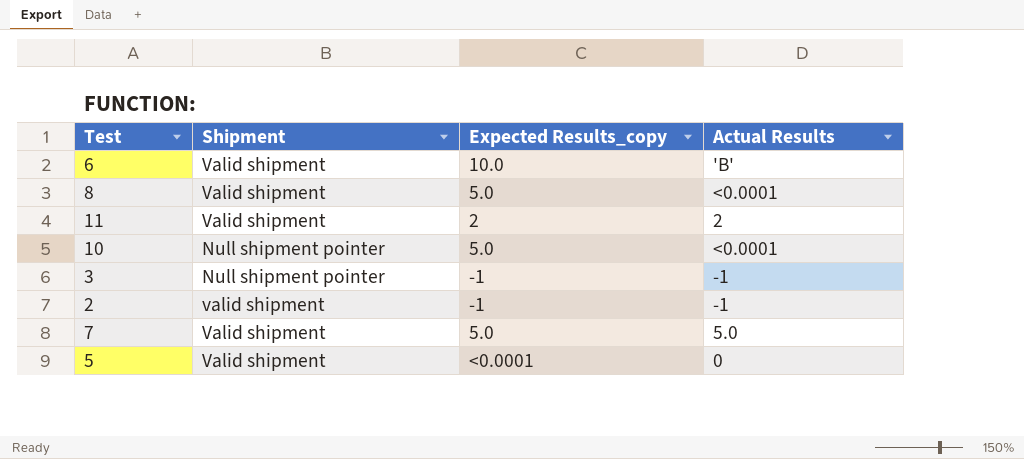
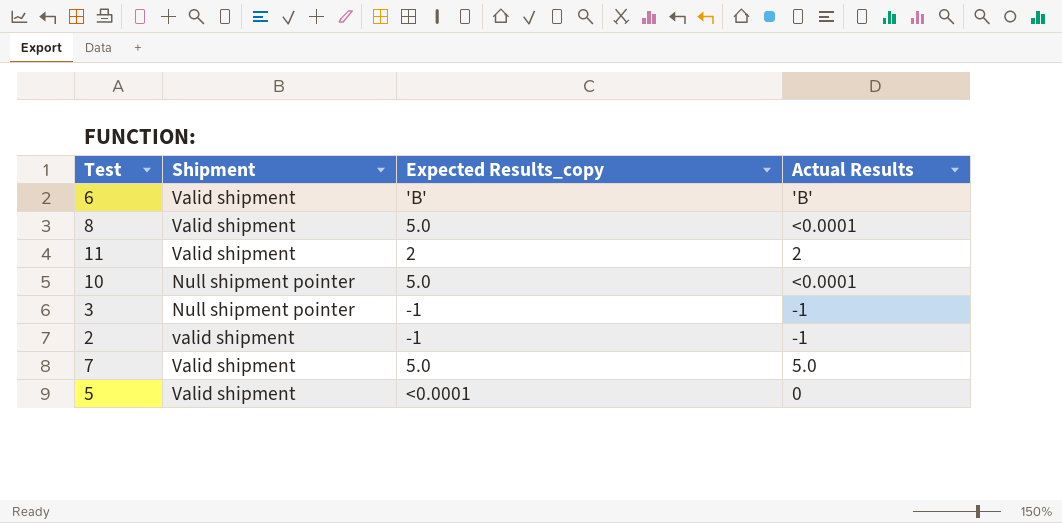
6 | Expected Results_copy: 10.0 -> 'B'

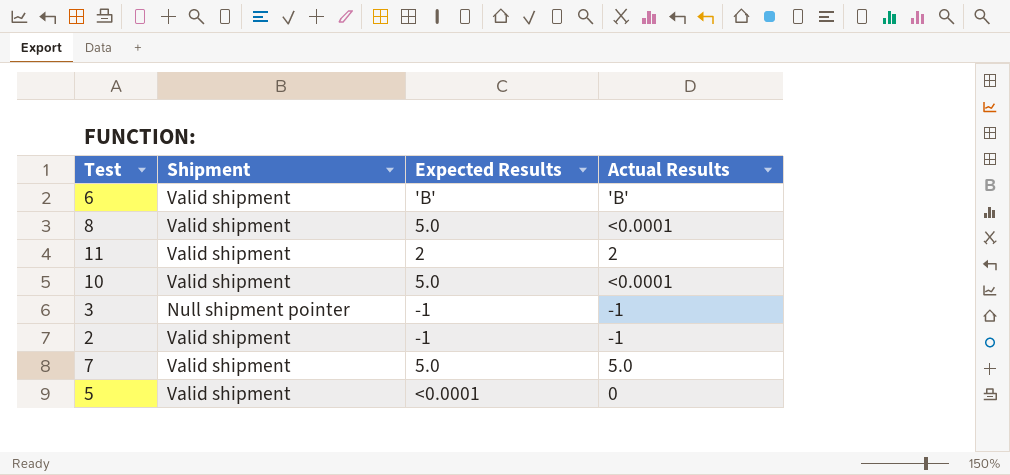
column name: Expected Results_copy -> Expected Results
10 | Shipment: Null shipment pointer -> Valid shipment
2 | Shipment: valid shipment -> Valid shipment

